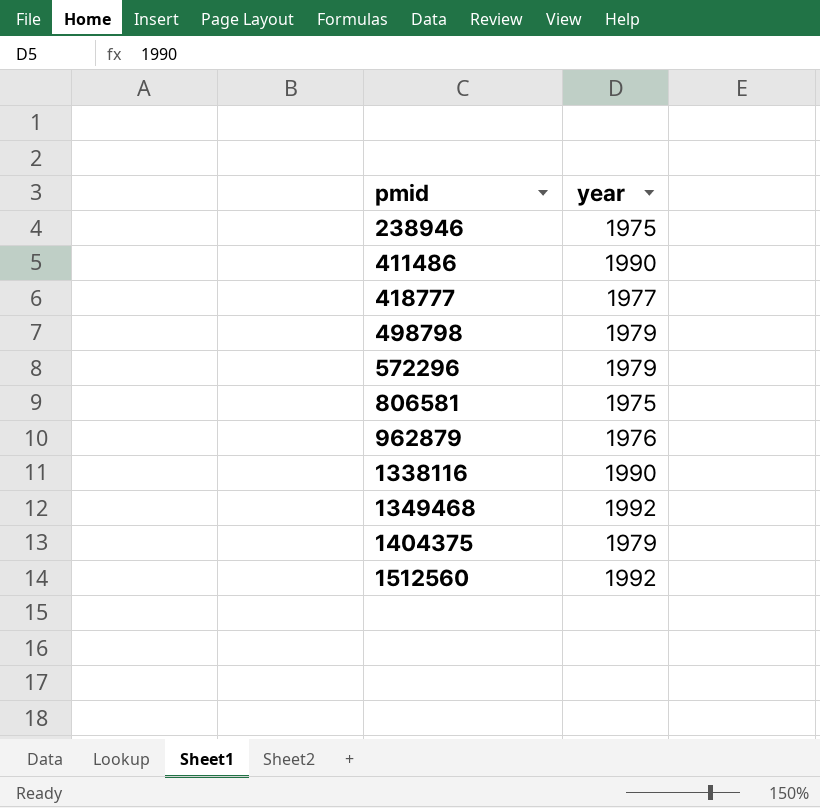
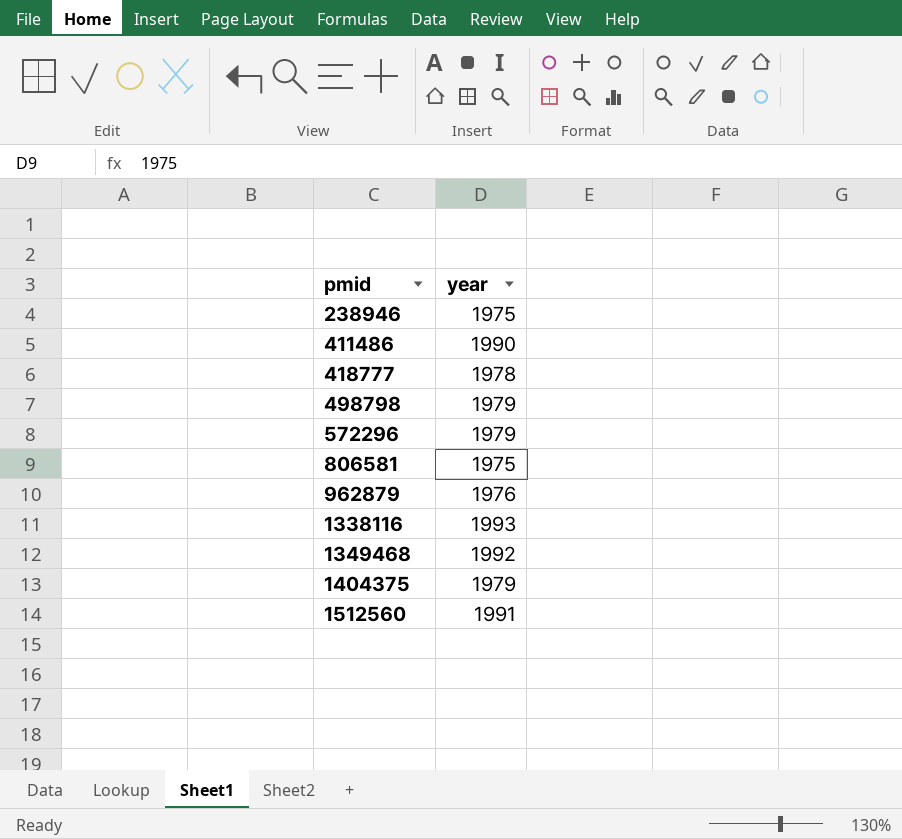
418777 | year: 1977 -> 1978
1338116 | year: 1990 -> 1993
1512560 | year: 1992 -> 1991

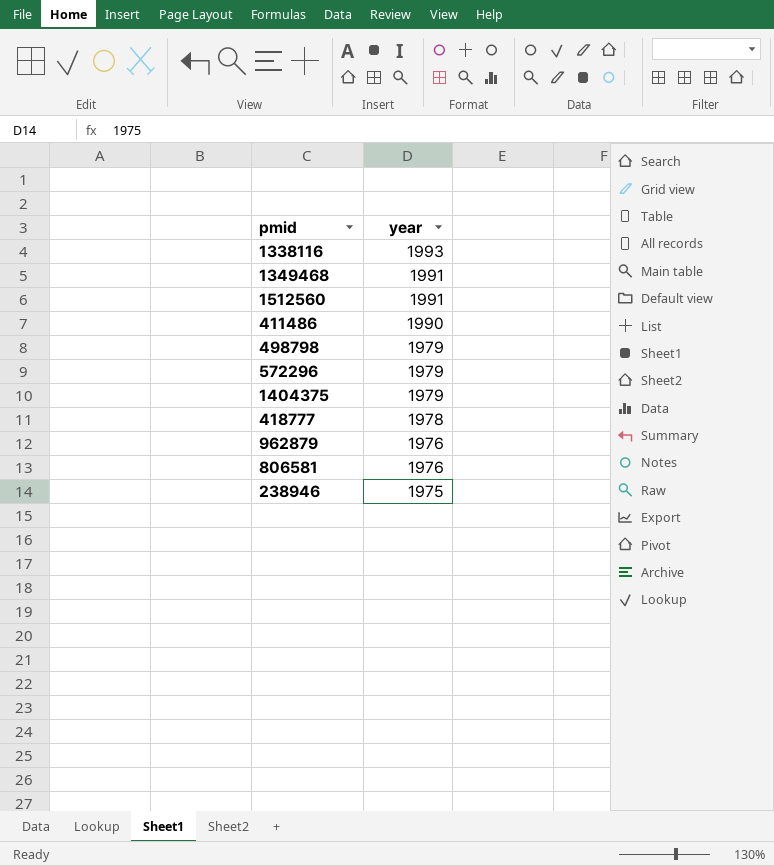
row order: pmid ascending -> year descending
1349468 | year: 1992 -> 1991
806581 | year: 1975 -> 1976

